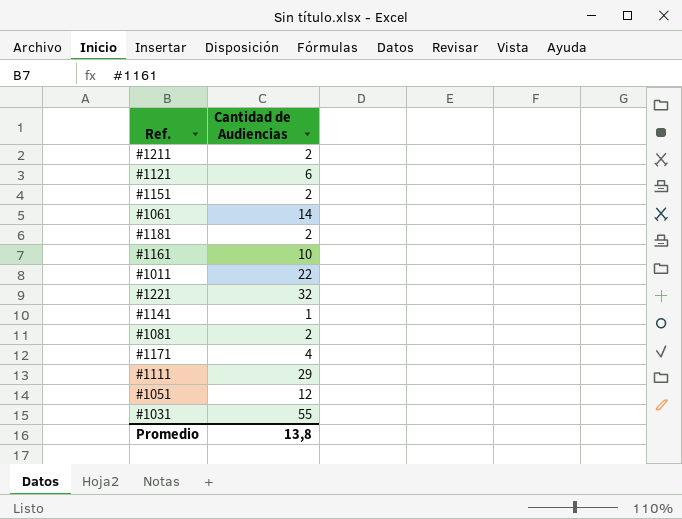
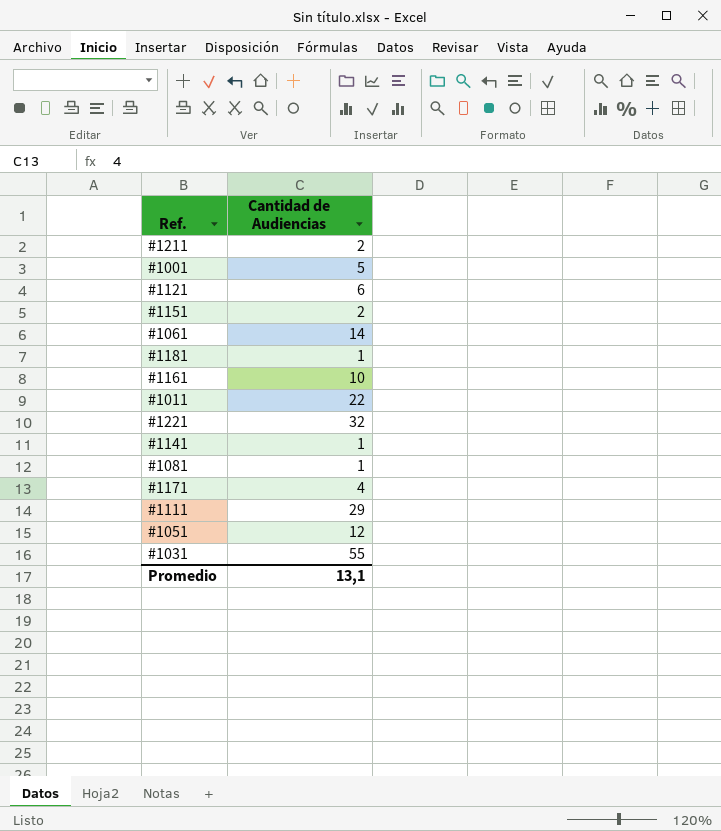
row #1001: none -> 5
#1181 | Cantidad de Audiencias: 2 -> 1
#1081 | Cantidad de Audiencias: 2 -> 1
Promedio | Cantidad de Audiencias: 13,8 -> 13,1

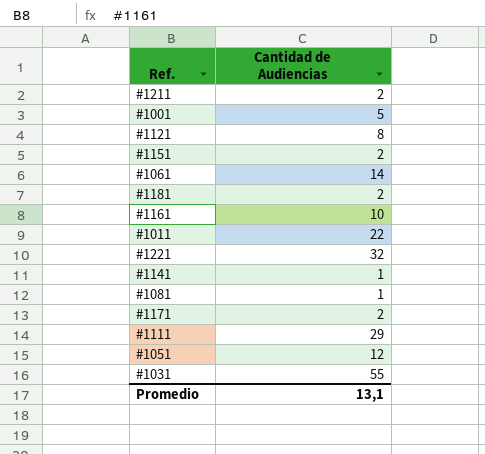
#1121 | Cantidad de Audiencias: 6 -> 8
#1181 | Cantidad de Audiencias: 1 -> 2
#1171 | Cantidad de Audiencias: 4 -> 2

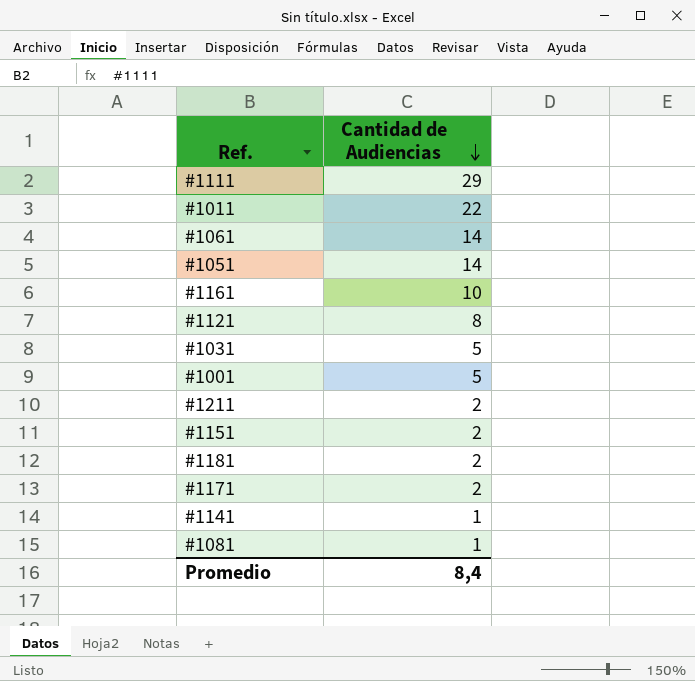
row order: none -> Cantidad de Audiencias descending
row #1221: 32 -> none
#1051 | Cantidad de Audiencias: 12 -> 14
#1031 | Cantidad de Audiencias: 55 -> 5
Promedio | Cantidad de Audiencias: 13,1 -> 8,4

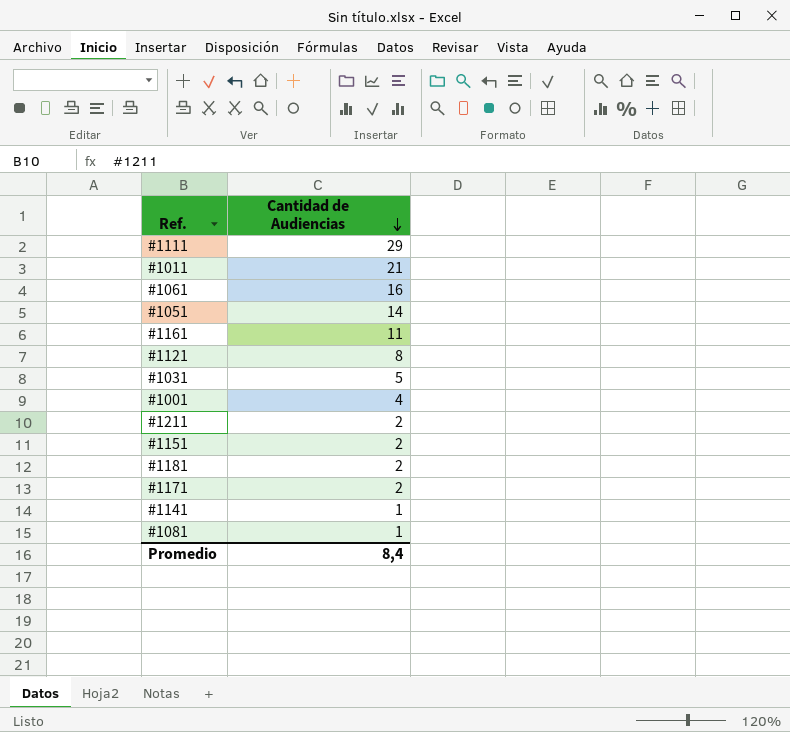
#1011 | Cantidad de Audiencias: 22 -> 21
#1061 | Cantidad de Audiencias: 14 -> 16
#1161 | Cantidad de Audiencias: 10 -> 11
#1001 | Cantidad de Audiencias: 5 -> 4

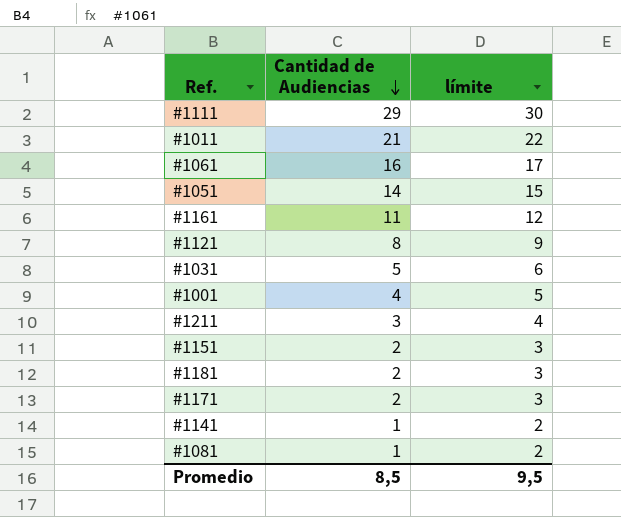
column límite | formula: none -> [Cantidad de Audiencias] + 1
#1211 | Cantidad de Audiencias: 2 -> 3
Promedio | Cantidad de Audiencias: 8,4 -> 8,5

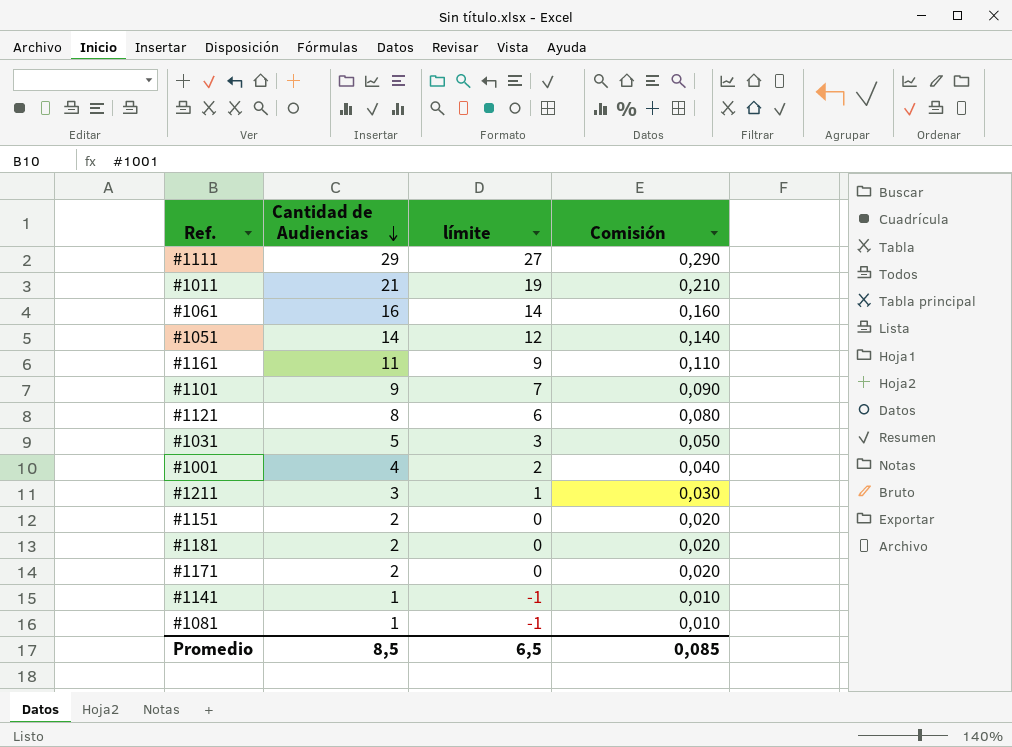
column límite | formula: [Cantidad de Audiencias] + 1 -> [Cantidad de Audiencias] - 2
column Comisión | formula: none -> [Cantidad de Audiencias] * 0,01
row #1101: none -> 9 | 7 | 0,090
Promedio | límite: 9,5 -> 6,5

